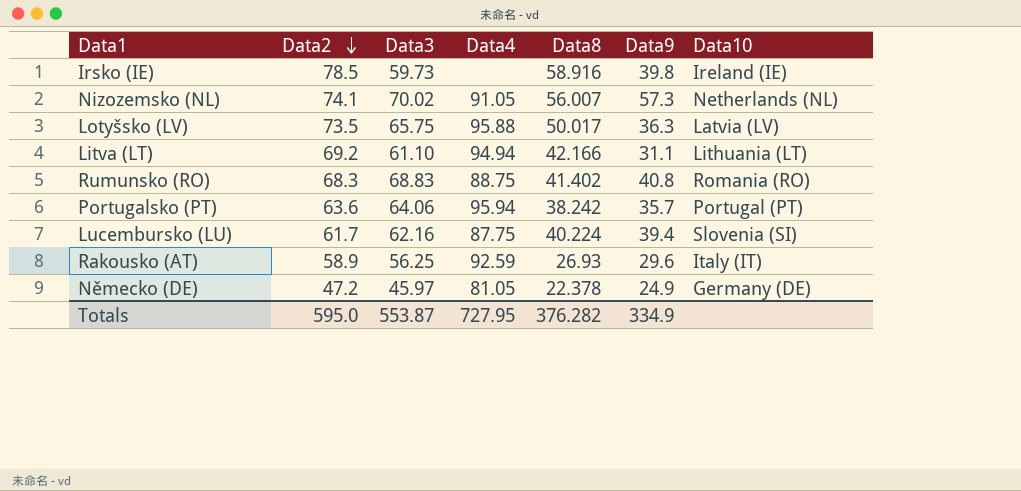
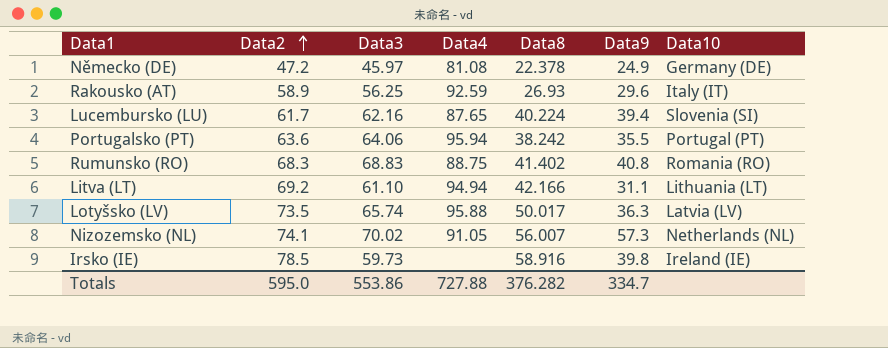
row order: Data2 descending -> Data2 ascending
Německo (DE) | Data4: 81.05 -> 81.08
Lucembursko (LU) | Data4: 87.75 -> 87.65
Portugalsko (PT) | Data9: 35.7 -> 35.5
Lotyšsko (LV) | Data3: 65.75 -> 65.74
Totals | Data3: 553.87 -> 553.86
Totals | Data4: 727.95 -> 727.88
Totals | Data9: 334.9 -> 334.7

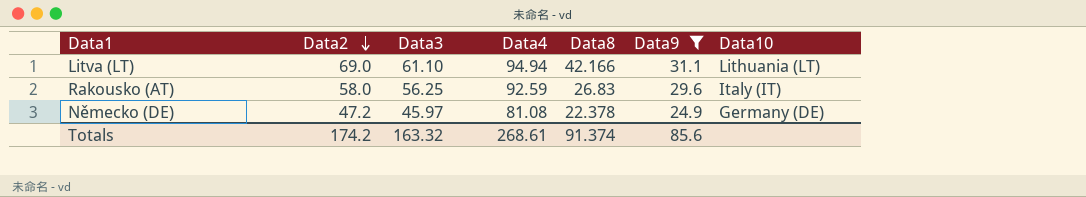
filter: none -> Data9 <= 31.1
row order: Data2 ascending -> Data2 descending
Litva (LT) | Data2: 69.2 -> 69.0
Rakousko (AT) | Data2: 58.9 -> 58.0
Rakousko (AT) | Data8: 26.93 -> 26.83
Totals | Data2: 595.0 -> 174.2
Totals | Data3: 553.86 -> 163.32
Totals | Data4: 727.88 -> 268.61
Totals | Data8: 376.282 -> 91.374
Totals | Data9: 334.7 -> 85.6

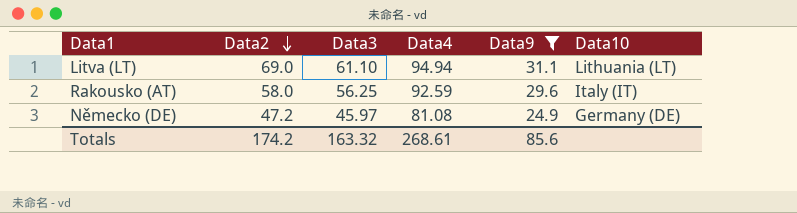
column Data8 | position: 5 -> none

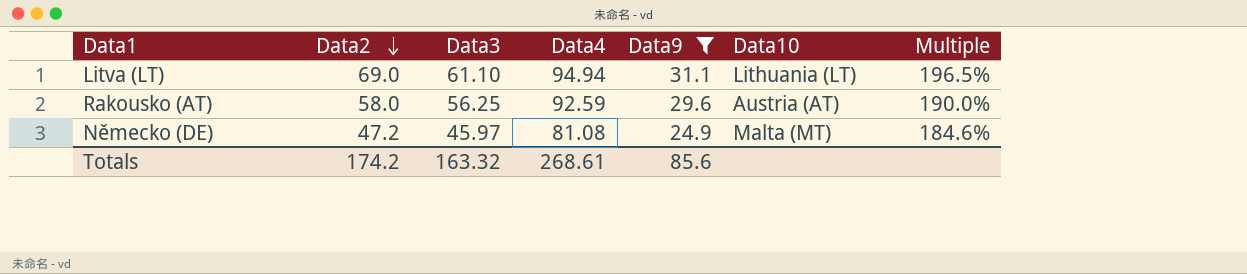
column Multiple | formula: none -> [Data3] / [Data9]
Rakousko (AT) | Data10: Italy (IT) -> Austria (AT)
Německo (DE) | Data10: Germany (DE) -> Malta (MT)

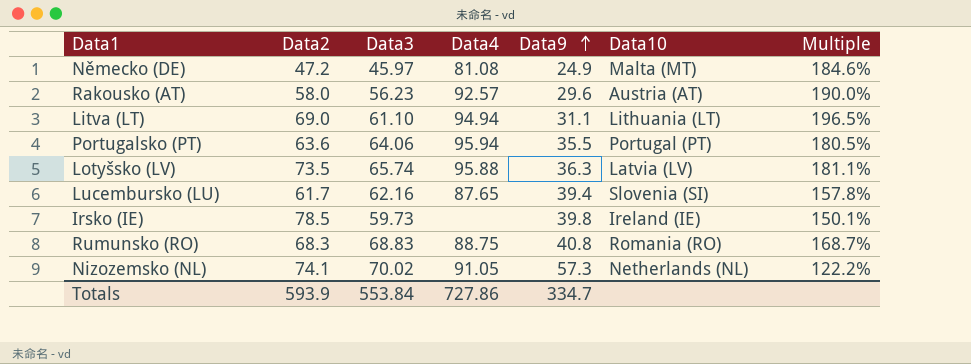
filter: Data9 <= 31.1 -> none
row order: Data2 descending -> Data9 ascending
Rakousko (AT) | Data3: 56.25 -> 56.23
Rakousko (AT) | Data4: 92.59 -> 92.57
Totals | Data2: 174.2 -> 593.9
Totals | Data3: 163.32 -> 553.84
Totals | Data4: 268.61 -> 727.86
Totals | Data9: 85.6 -> 334.7

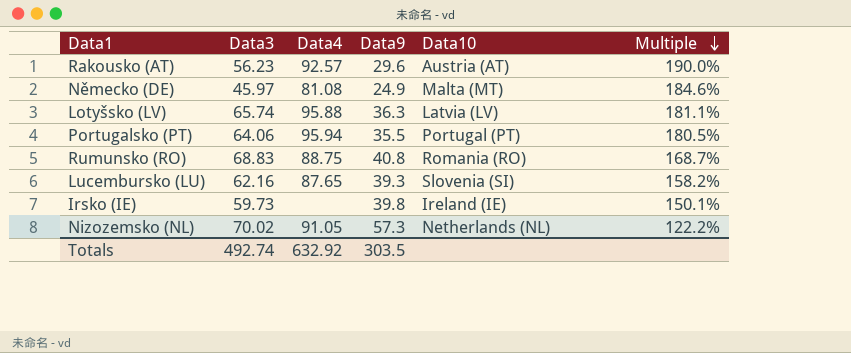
row order: Data9 ascending -> Multiple descending
column Data2 | position: 2 -> none
row Litva (LT): 69.0 | 61.10 | 94.94 | 31.1 | Lithuania (LT) | 196.5% -> none
Lucembursko (LU) | Data9: 39.4 -> 39.3
Lucembursko (LU) | Multiple: 157.8% -> 158.2%
Totals | Data3: 553.84 -> 492.74
Totals | Data4: 727.86 -> 632.92
Totals | Data9: 334.7 -> 303.5

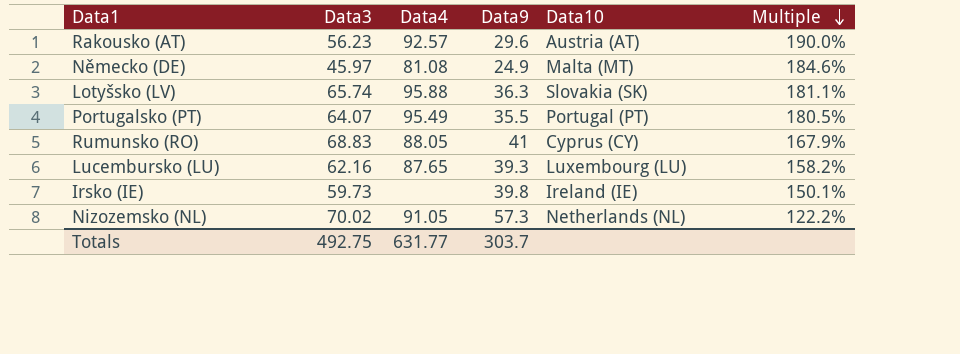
Lotyšsko (LV) | Data10: Latvia (LV) -> Slovakia (SK)
Portugalsko (PT) | Data3: 64.06 -> 64.07
Portugalsko (PT) | Data4: 95.94 -> 95.49
Rumunsko (RO) | Data4: 88.75 -> 88.05
Rumunsko (RO) | Data9: 40.8 -> 41
Rumunsko (RO) | Data10: Romania (RO) -> Cyprus (CY)
Rumunsko (RO) | Multiple: 168.7% -> 167.9%
Lucembursko (LU) | Data10: Slovenia (SI) -> Luxembourg (LU)
Totals | Data3: 492.74 -> 492.75
Totals | Data4: 632.92 -> 631.77
Totals | Data9: 303.5 -> 303.7

